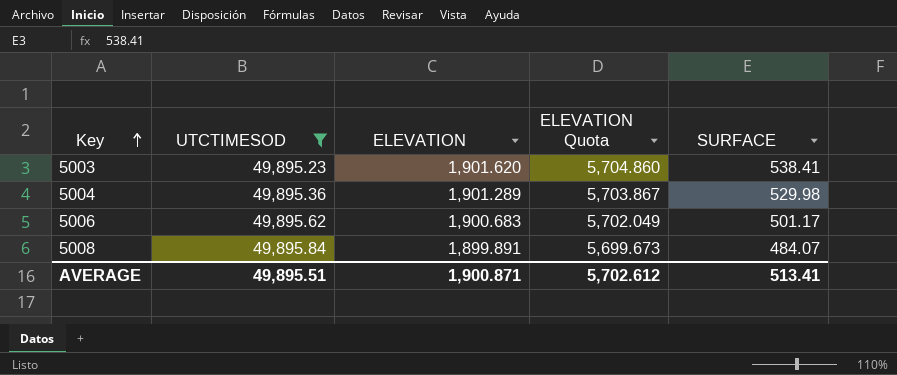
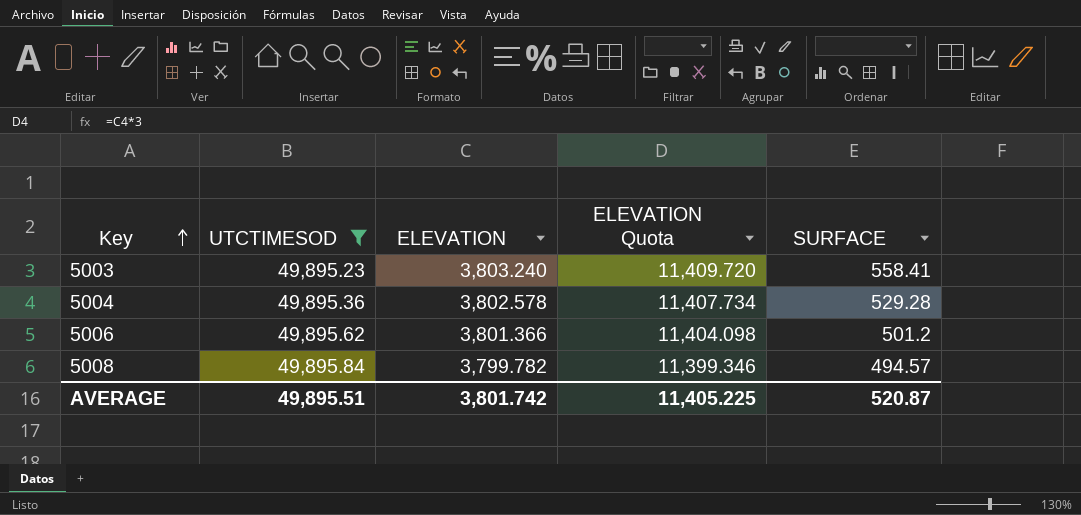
5003 | ELEVATION: 1,901.620 -> 3,803.240
5003 | ELEVATION Quota: 5,704.860 -> 11,409.720
5003 | SURFACE: 538.41 -> 558.41
5004 | ELEVATION: 1,901.289 -> 3,802.578
5004 | ELEVATION Quota: 5,703.867 -> 11,407.734
5004 | SURFACE: 529.98 -> 529.28
5006 | ELEVATION: 1,900.683 -> 3,801.366
5006 | ELEVATION Quota: 5,702.049 -> 11,404.098
5006 | SURFACE: 501.17 -> 501.2
5008 | ELEVATION: 1,899.891 -> 3,799.782
5008 | ELEVATION Quota: 5,699.673 -> 11,399.346
5008 | SURFACE: 484.07 -> 494.57
AVERAGE | ELEVATION: 1,900.871 -> 3,801.742
AVERAGE | ELEVATION Quota: 5,702.612 -> 11,405.225
AVERAGE | SURFACE: 513.41 -> 520.87

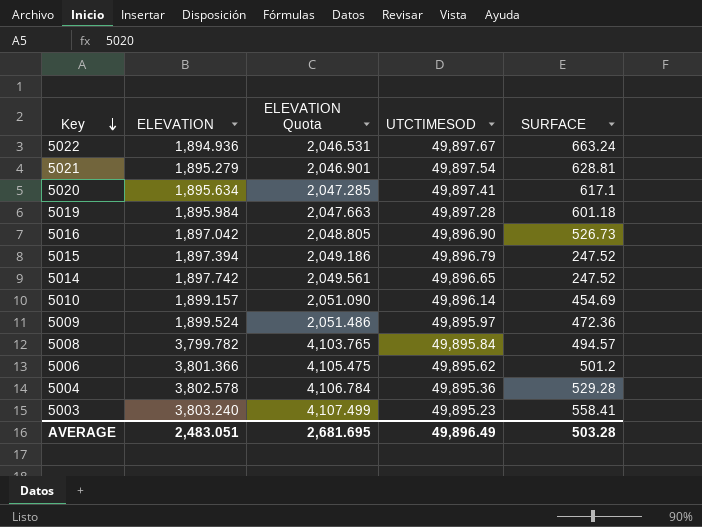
filter: UTCTIMESOD <= 49,895.84 -> none
row order: Key ascending -> Key descending
column ELEVATION Quota | formula: [ELEVATION] * 3 -> [ELEVATION] * 1.08
column UTCTIMESOD | position: 2 -> 4
AVERAGE | ELEVATION: 3,801.742 -> 2,483.051
AVERAGE | ELEVATION Quota: 11,405.225 -> 2,681.695
AVERAGE | UTCTIMESOD: 49,895.51 -> 49,896.49
AVERAGE | SURFACE: 520.87 -> 503.28

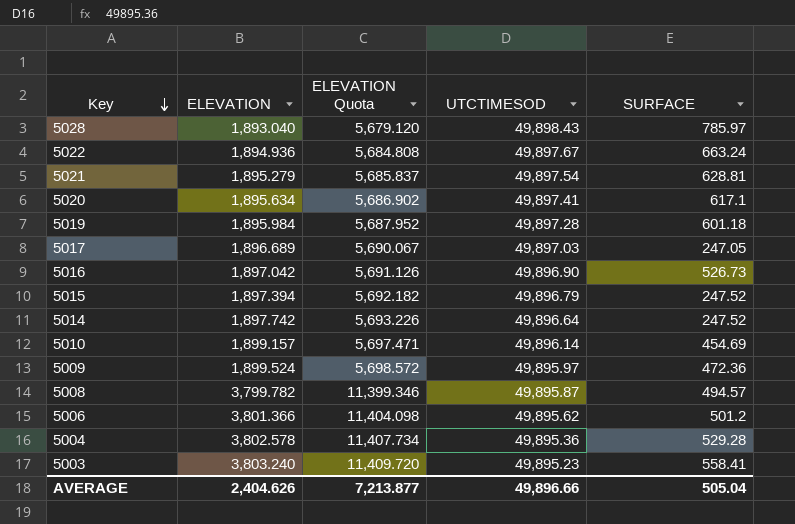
column ELEVATION Quota | formula: [ELEVATION] * 1.08 -> [ELEVATION] * 3
row 5028: none -> 1,893.040 | 5,679.120 | 49,898.43 | 785.97
row 5017: none -> 1,896.689 | 5,690.067 | 49,897.03 | 247.05
5014 | UTCTIMESOD: 49,896.65 -> 49,896.64
5008 | UTCTIMESOD: 49,895.84 -> 49,895.87
AVERAGE | ELEVATION: 2,483.051 -> 2,404.626
AVERAGE | ELEVATION Quota: 2,681.695 -> 7,213.877
AVERAGE | UTCTIMESOD: 49,896.49 -> 49,896.66
AVERAGE | SURFACE: 503.28 -> 505.04

